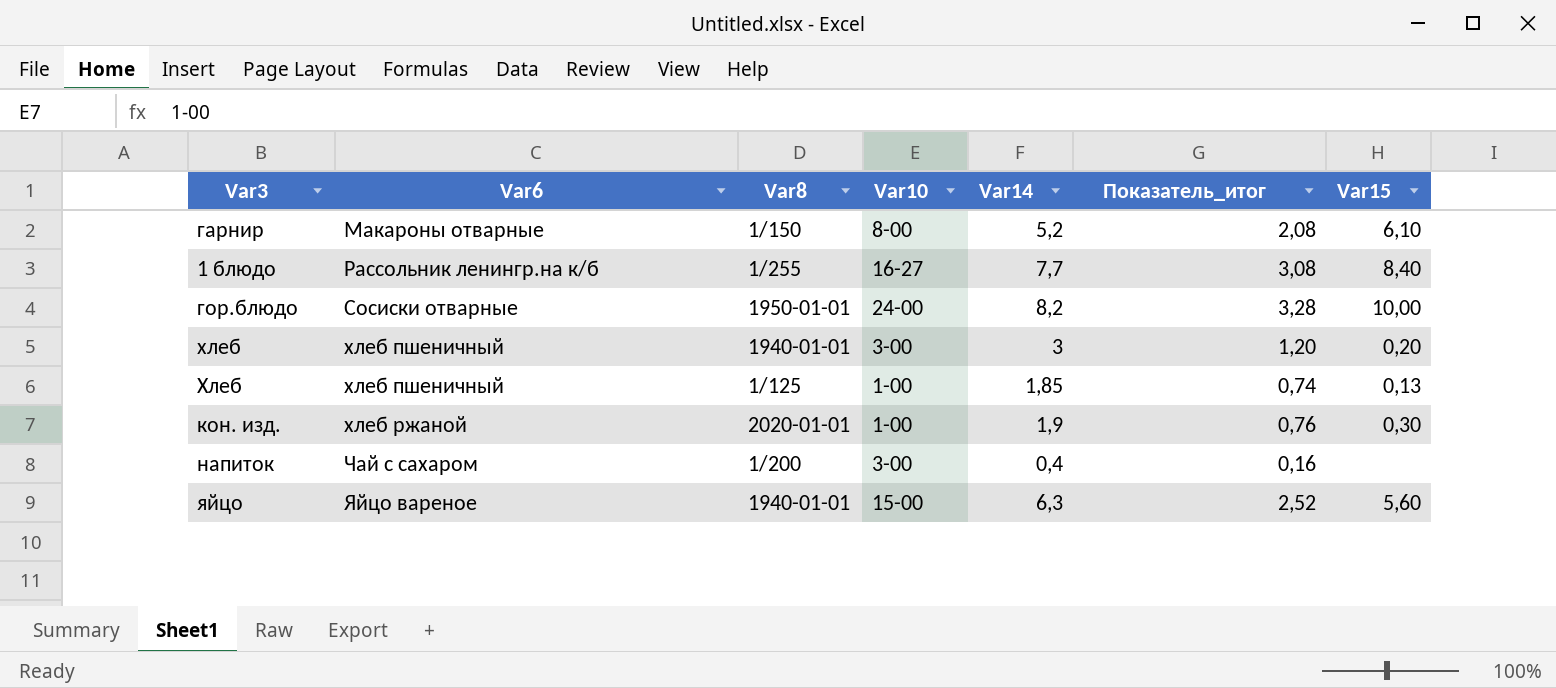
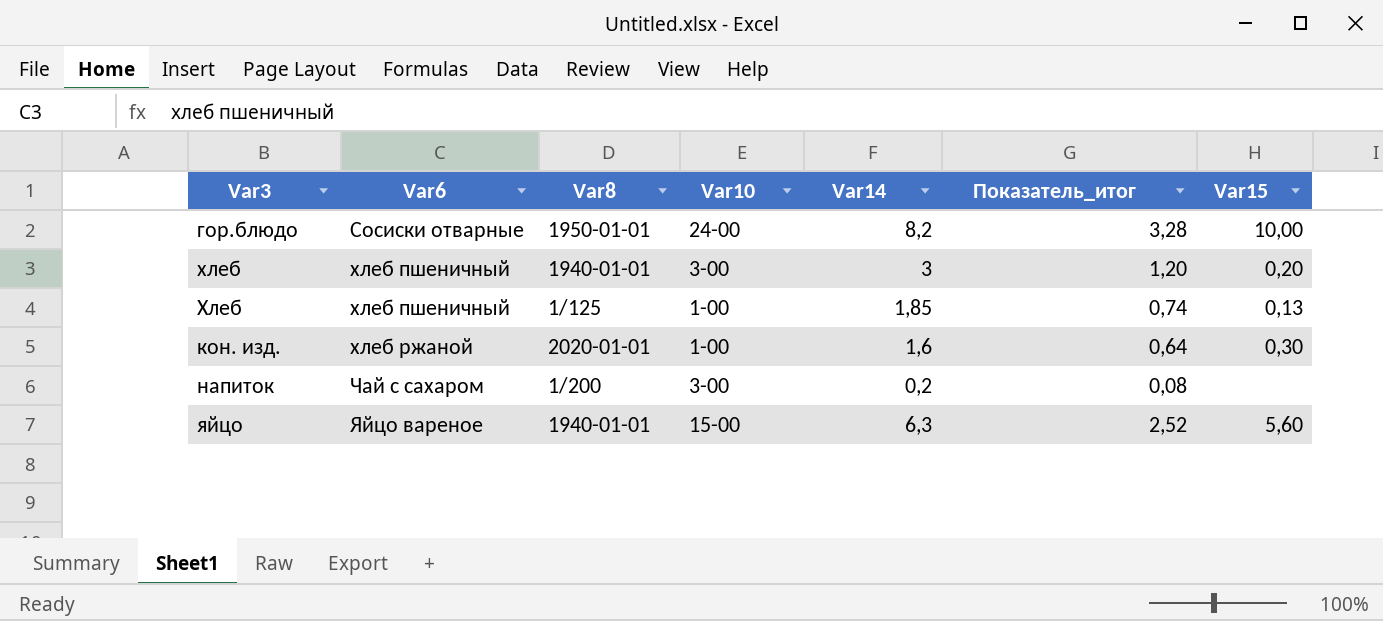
row гарнир: Макароны отварные | 1/150 | 8-00 | 5,2 | 2,08 | 6,10 -> none
row 1 блюдо: Рассольник ленингр.на к/б | 1/255 | 16-27 | 7,7 | 3,08 | 8,40 -> none
кон. изд. | Var14: 1,9 -> 1,6
кон. изд. | Показатель_итог: 0,76 -> 0,64
напиток | Var14: 0,4 -> 0,2
напиток | Показатель_итог: 0,16 -> 0,08

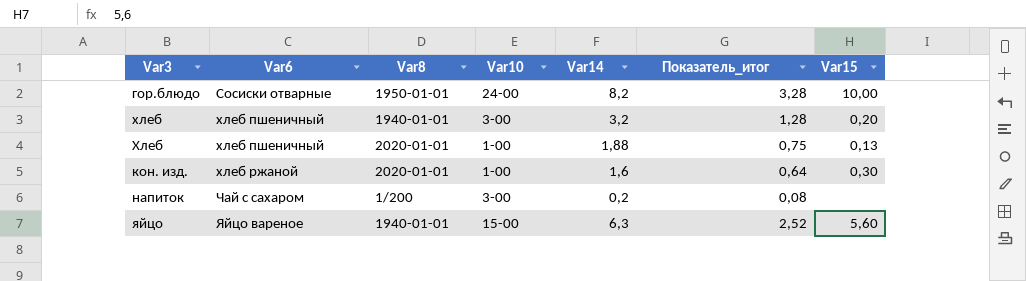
хлеб | Var14: 3 -> 3,2
хлеб | Показатель_итог: 1,20 -> 1,28
Хлеб | Var8: 1/125 -> 2020-01-01
Хлеб | Var14: 1,85 -> 1,88
Хлеб | Показатель_итог: 0,74 -> 0,75

